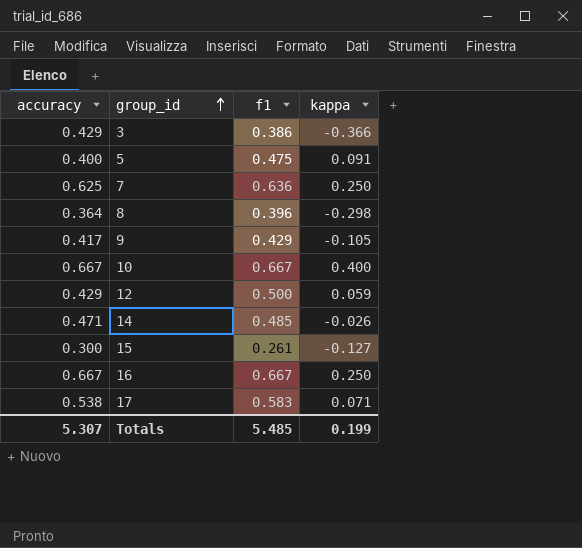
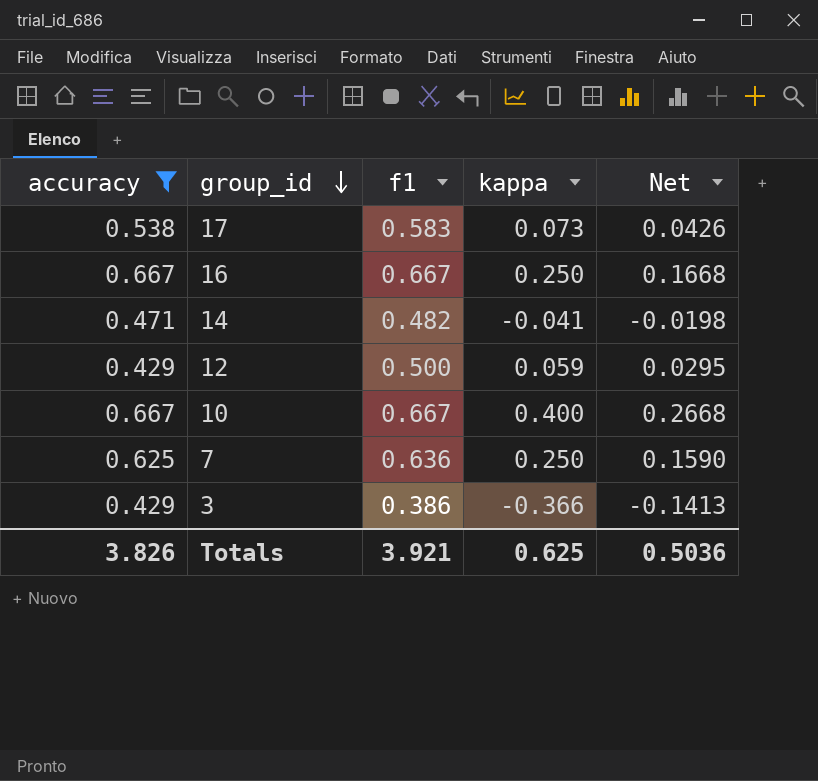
filter: none -> accuracy >= 0.429
row order: group_id ascending -> group_id descending
column Net | formula: none -> [f1] * [kappa]
17 | kappa: 0.071 -> 0.073
14 | f1: 0.485 -> 0.482
14 | kappa: -0.026 -> -0.041
Totals | accuracy: 5.307 -> 3.826
Totals | f1: 5.485 -> 3.921
Totals | kappa: 0.199 -> 0.625

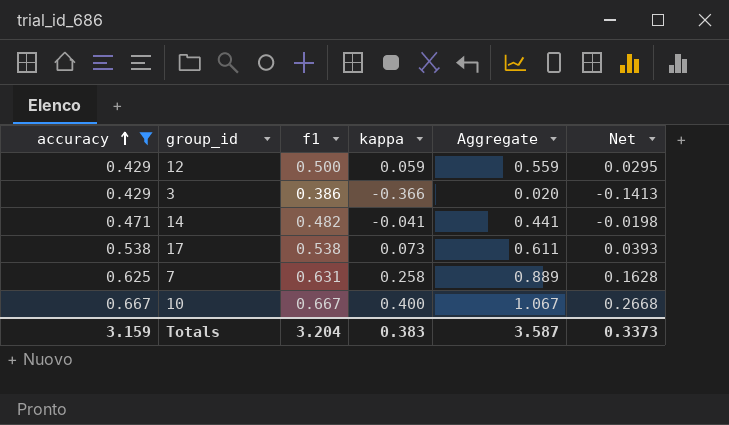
row order: group_id descending -> accuracy ascending
column Aggregate | formula: none -> [f1] + [kappa]
row 16: 0.667 | 0.667 | 0.250 | 0.1668 -> none
17 | f1: 0.583 -> 0.538
17 | Net: 0.0426 -> 0.0393
7 | f1: 0.636 -> 0.631
7 | kappa: 0.250 -> 0.258
7 | Net: 0.1590 -> 0.1628
Totals | accuracy: 3.826 -> 3.159
Totals | f1: 3.921 -> 3.204
Totals | kappa: 0.625 -> 0.383
Totals | Net: 0.5036 -> 0.3373

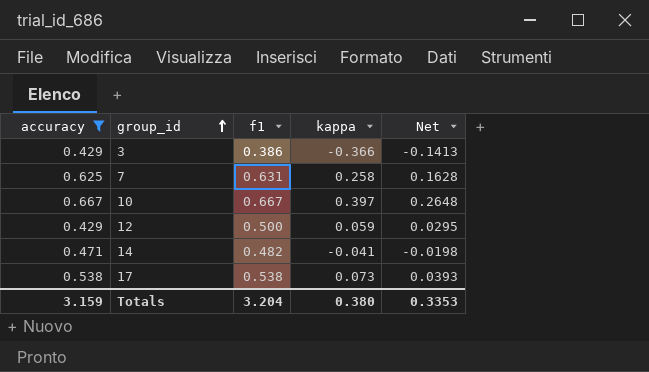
row order: accuracy ascending -> group_id ascending
column Aggregate | formula: [f1] + [kappa] -> none
10 | kappa: 0.400 -> 0.397
10 | Net: 0.2668 -> 0.2648
Totals | kappa: 0.383 -> 0.380
Totals | Net: 0.3373 -> 0.3353

